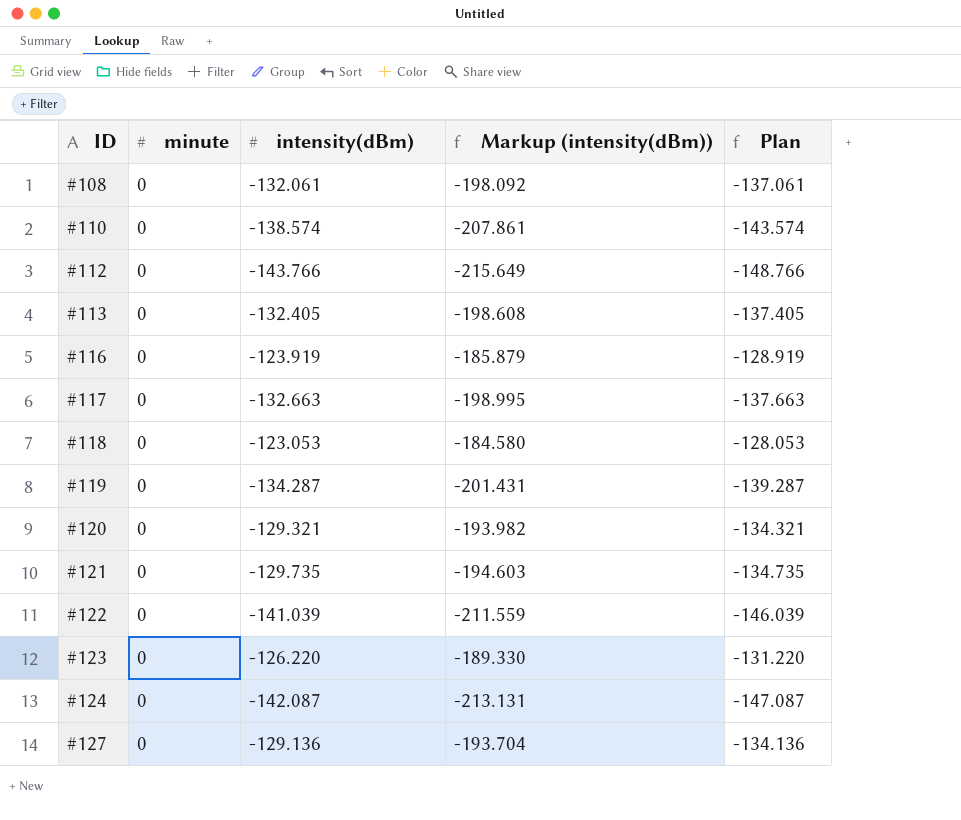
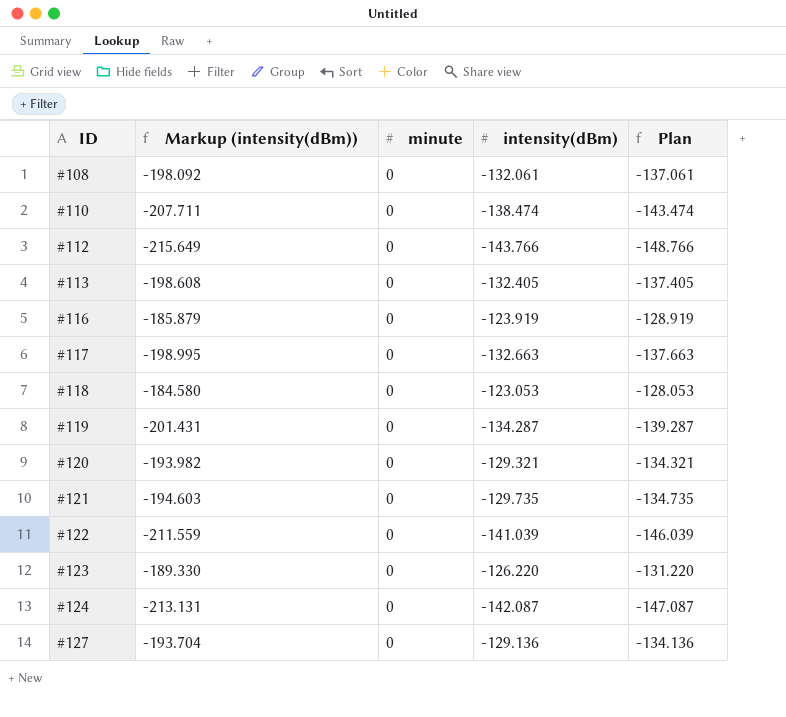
column Markup (intensity(dBm)) | position: 4 -> 2
#110 | Markup (intensity(dBm)): -207.861 -> -207.711
#110 | intensity(dBm): -138.574 -> -138.474
#110 | Plan: -143.574 -> -143.474

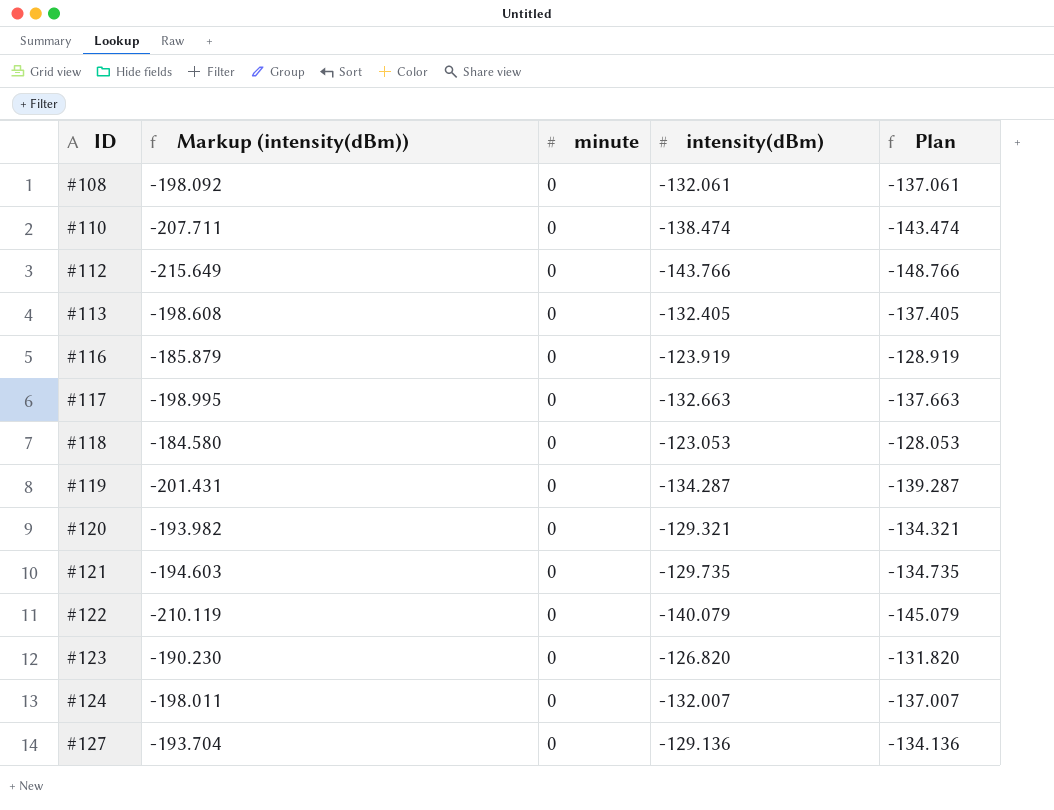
#122 | Markup (intensity(dBm)): -211.559 -> -210.119
#122 | intensity(dBm): -141.039 -> -140.079
#122 | Plan: -146.039 -> -145.079
#123 | Markup (intensity(dBm)): -189.330 -> -190.230
#123 | intensity(dBm): -126.220 -> -126.820
#123 | Plan: -131.220 -> -131.820
#124 | Markup (intensity(dBm)): -213.131 -> -198.011
#124 | intensity(dBm): -142.087 -> -132.007
#124 | Plan: -147.087 -> -137.007

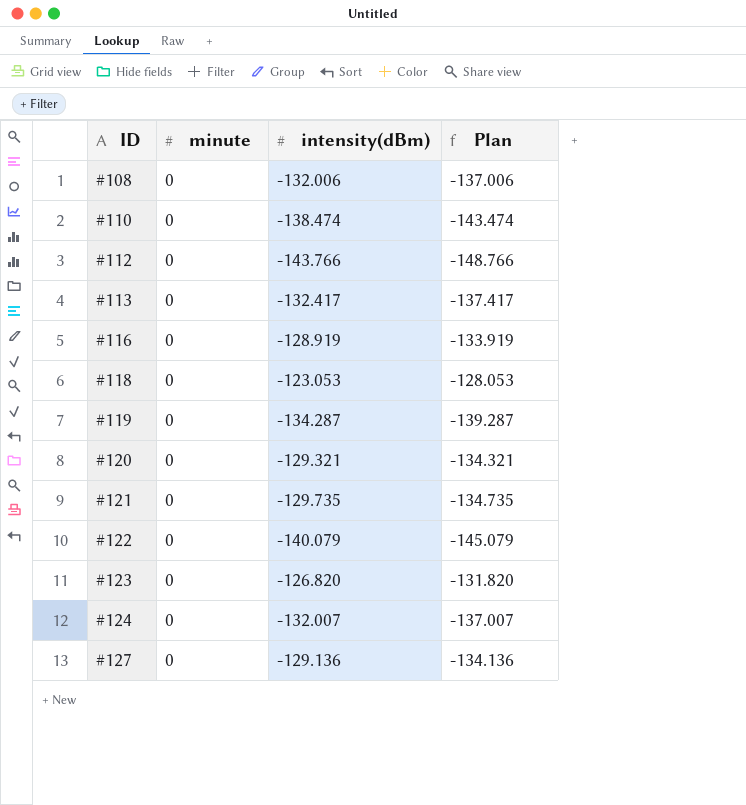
column Markup (intensity(dBm)) | formula: [intensity(dBm)] * 1.5 -> none
row #117: -198.995 | 0 | -132.663 | -137.663 -> none
#108 | intensity(dBm): -132.061 -> -132.006
#108 | Plan: -137.061 -> -137.006
#113 | intensity(dBm): -132.405 -> -132.417
#113 | Plan: -137.405 -> -137.417
#116 | intensity(dBm): -123.919 -> -128.919
#116 | Plan: -128.919 -> -133.919

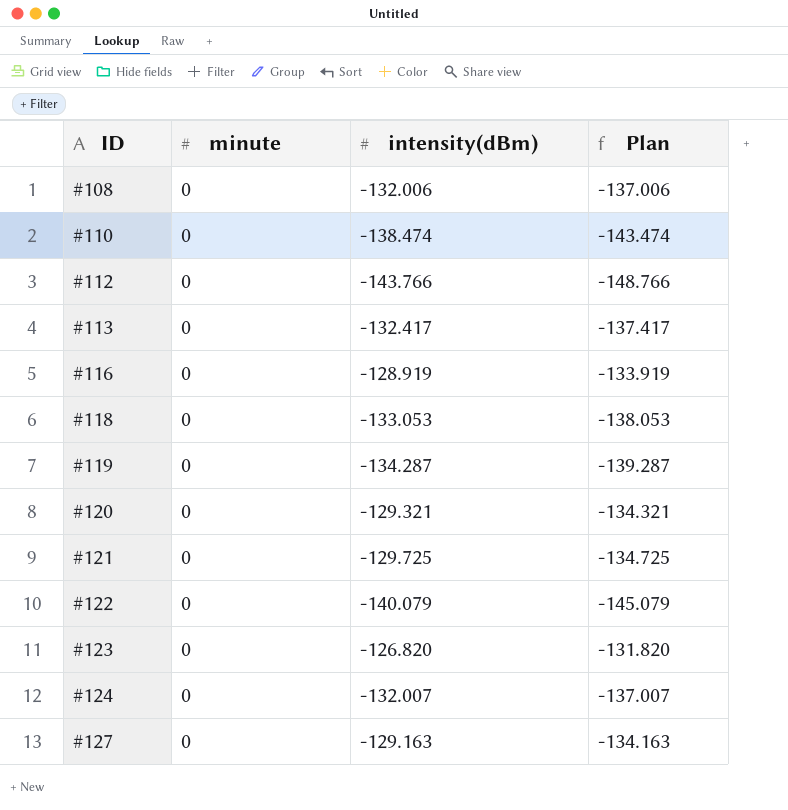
#118 | intensity(dBm): -123.053 -> -133.053
#118 | Plan: -128.053 -> -138.053
#121 | intensity(dBm): -129.735 -> -129.725
#121 | Plan: -134.735 -> -134.725
#127 | intensity(dBm): -129.136 -> -129.163
#127 | Plan: -134.136 -> -134.163

